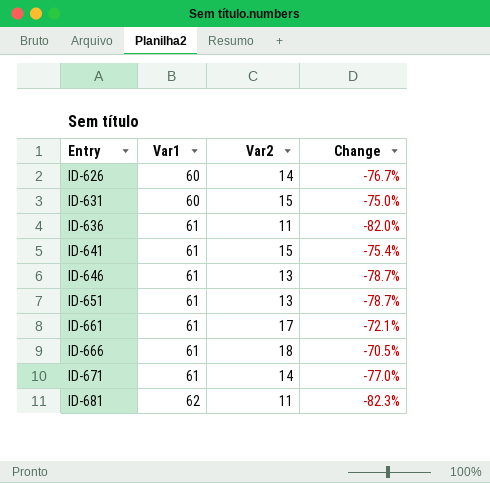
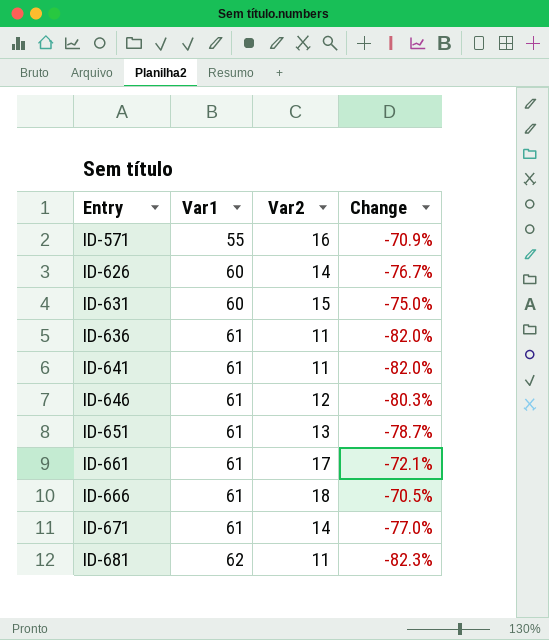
row ID-571: none -> 55 | 16 | -70.9%
ID-641 | Var2: 15 -> 11
ID-641 | Change: -75.4% -> -82.0%
ID-646 | Var2: 13 -> 12
ID-646 | Change: -78.7% -> -80.3%

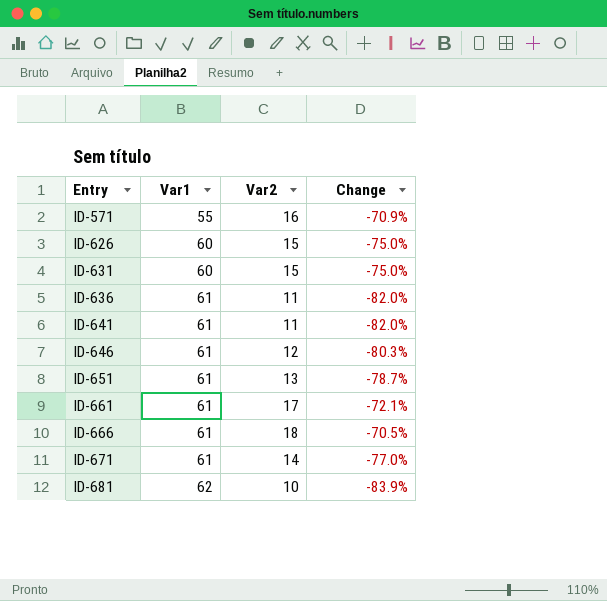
ID-626 | Var2: 14 -> 15
ID-626 | Change: -76.7% -> -75.0%
ID-681 | Var2: 11 -> 10
ID-681 | Change: -82.3% -> -83.9%

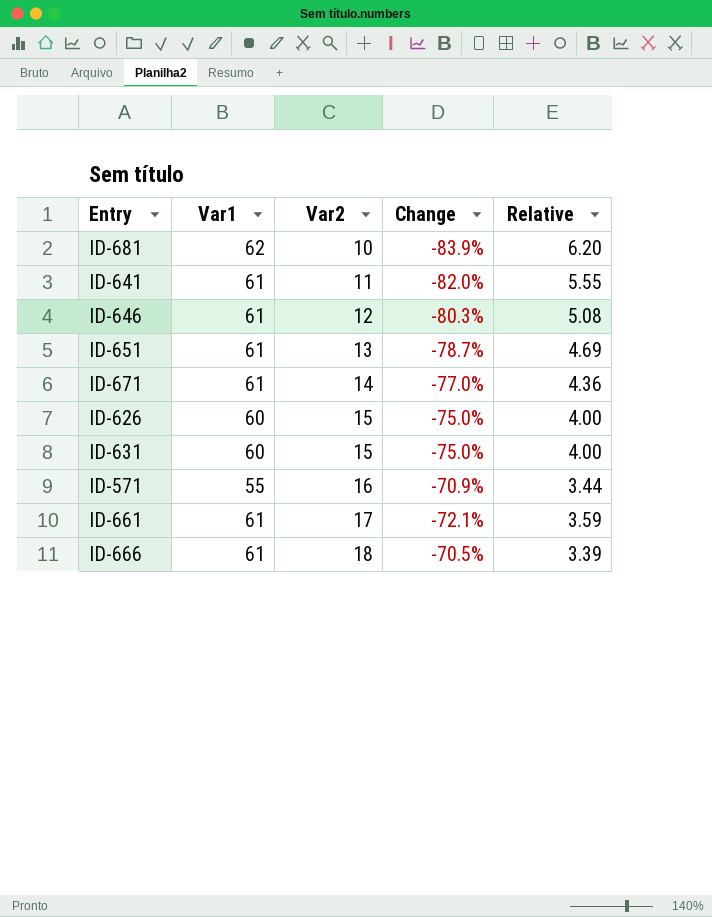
row order: Entry ascending -> Var2 ascending
column Relative | formula: none -> [Var1] / [Var2]
row ID-636: 61 | 11 | -82.0% -> none

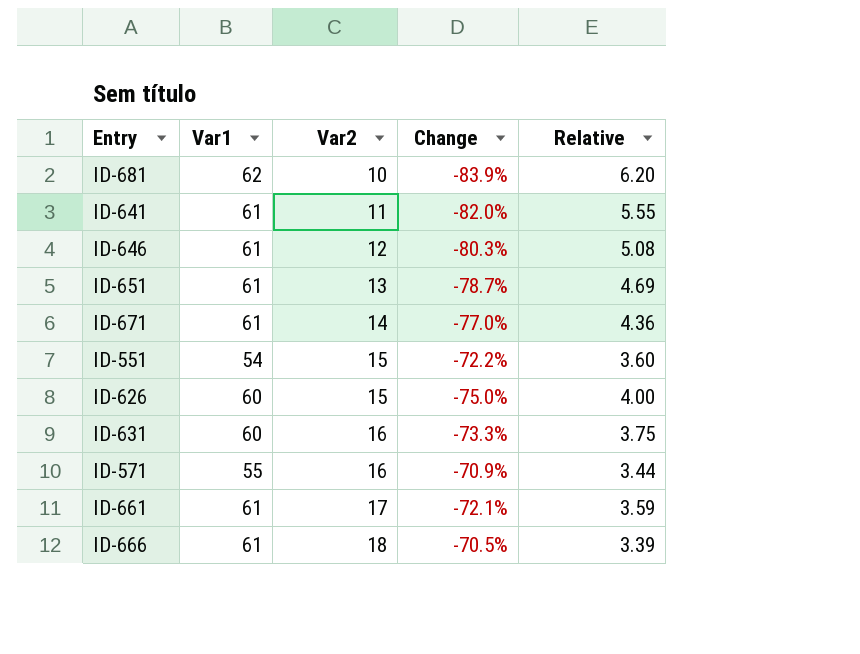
row ID-551: none -> 54 | 15 | -72.2% | 3.60
ID-631 | Var2: 15 -> 16
ID-631 | Change: -75.0% -> -73.3%
ID-631 | Relative: 4.00 -> 3.75

